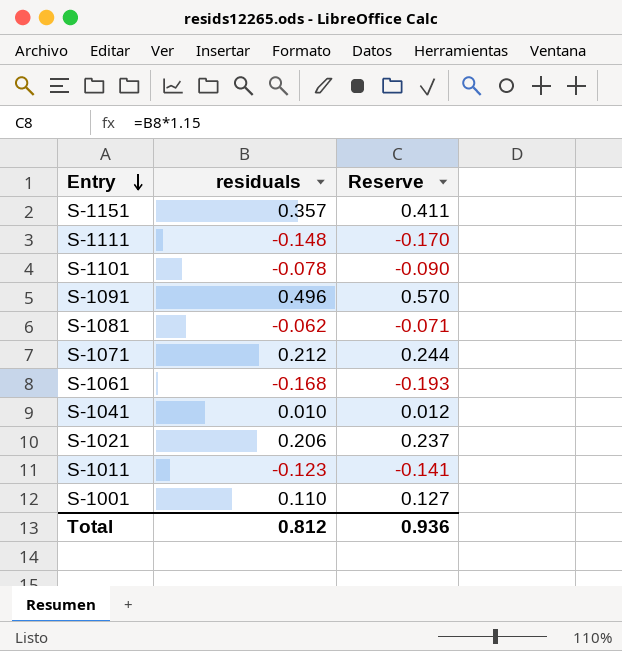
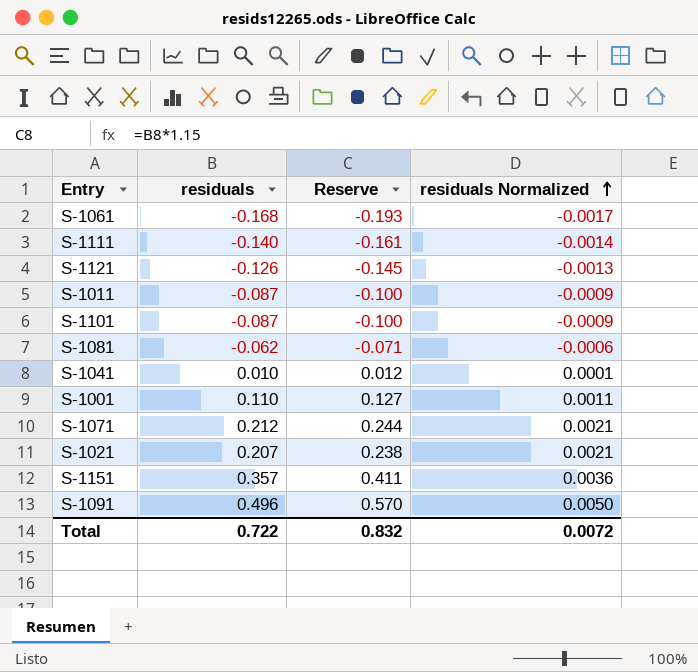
row order: Entry descending -> residuals Normalized ascending
column residuals Normalized | formula: none -> [residuals] * 0.01
S-1111 | residuals: -0.148 -> -0.140
S-1111 | Reserve: -0.170 -> -0.161
row S-1121: none -> -0.126 | -0.145 | -0.0013
S-1011 | residuals: -0.123 -> -0.087
S-1011 | Reserve: -0.141 -> -0.100
S-1101 | residuals: -0.078 -> -0.087
S-1101 | Reserve: -0.090 -> -0.100
S-1021 | residuals: 0.206 -> 0.207
S-1021 | Reserve: 0.237 -> 0.238
Total | residuals: 0.812 -> 0.722
Total | Reserve: 0.936 -> 0.832

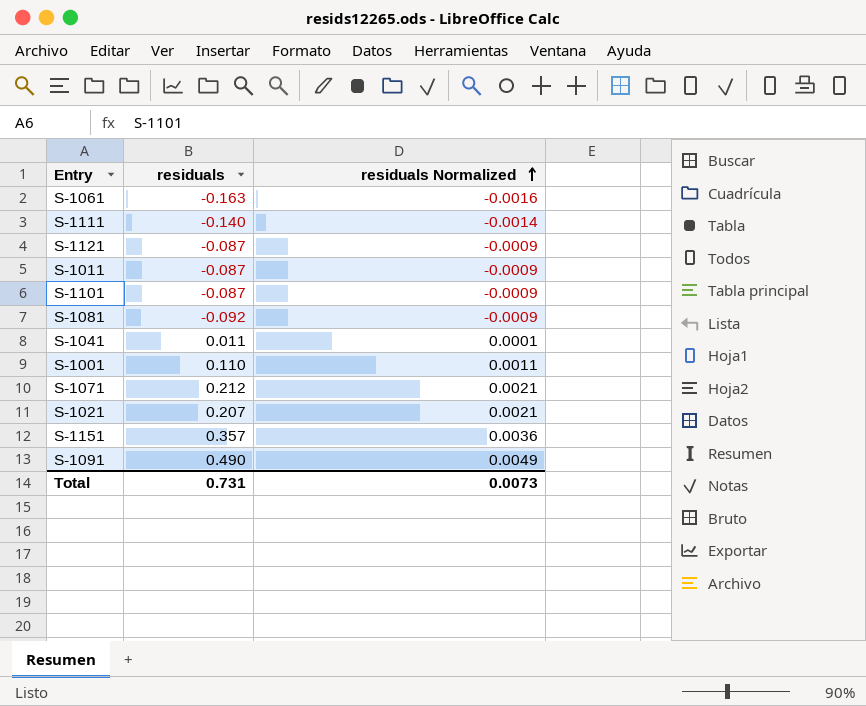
column Reserve | formula: [residuals] * 1.15 -> none
S-1061 | residuals: -0.168 -> -0.163
S-1061 | residuals Normalized: -0.0017 -> -0.0016
S-1121 | residuals: -0.126 -> -0.087
S-1121 | residuals Normalized: -0.0013 -> -0.0009
S-1081 | residuals: -0.062 -> -0.092
S-1081 | residuals Normalized: -0.0006 -> -0.0009
S-1041 | residuals: 0.010 -> 0.011
S-1091 | residuals: 0.496 -> 0.490
S-1091 | residuals Normalized: 0.0050 -> 0.0049
Total | residuals: 0.722 -> 0.731
Total | residuals Normalized: 0.0072 -> 0.0073

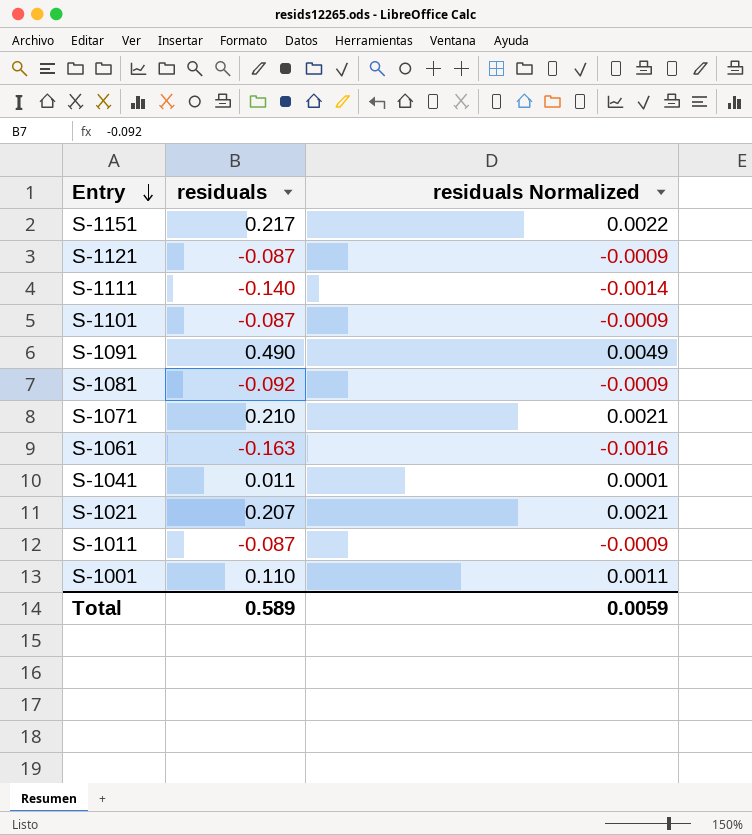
row order: residuals Normalized ascending -> Entry descending
S-1151 | residuals: 0.357 -> 0.217
S-1151 | residuals Normalized: 0.0036 -> 0.0022
S-1071 | residuals: 0.212 -> 0.210
Total | residuals: 0.731 -> 0.589
Total | residuals Normalized: 0.0073 -> 0.0059

